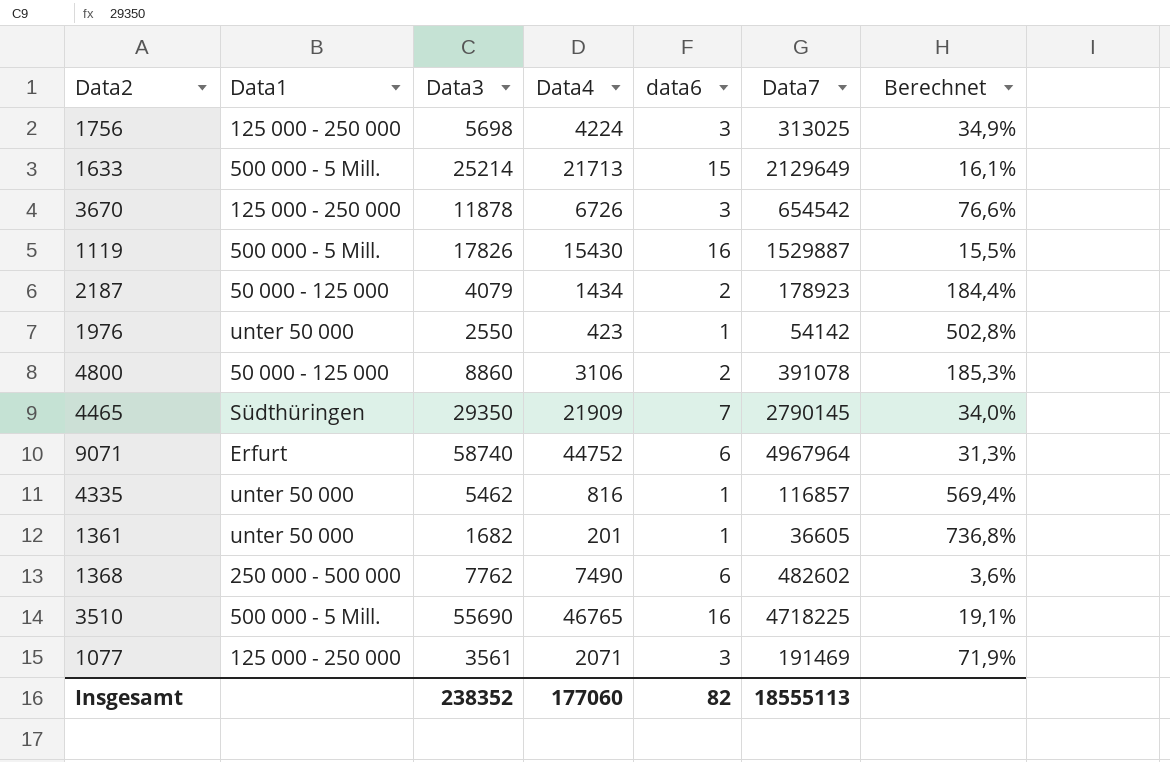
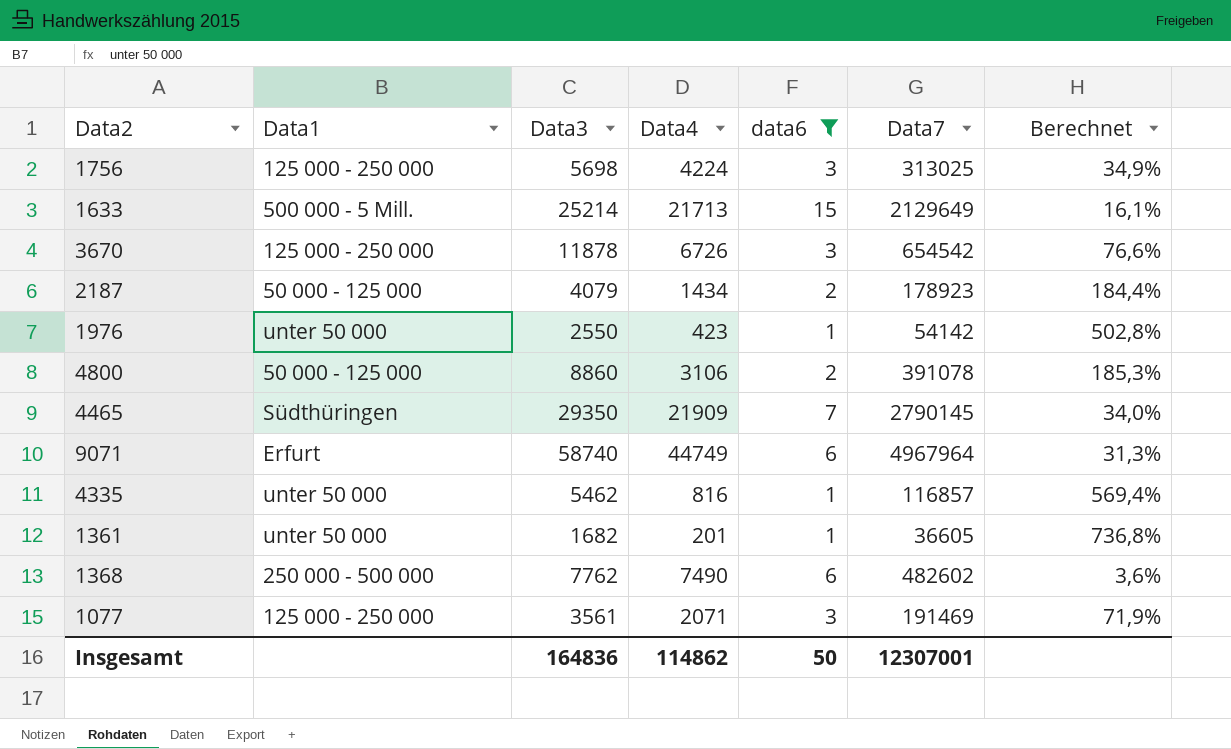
filter: none -> data6 != 16
9071 | Data4: 44752 -> 44749
Insgesamt | Data3: 238352 -> 164836
Insgesamt | Data4: 177060 -> 114862
Insgesamt | data6: 82 -> 50
Insgesamt | Data7: 18555113 -> 12307001

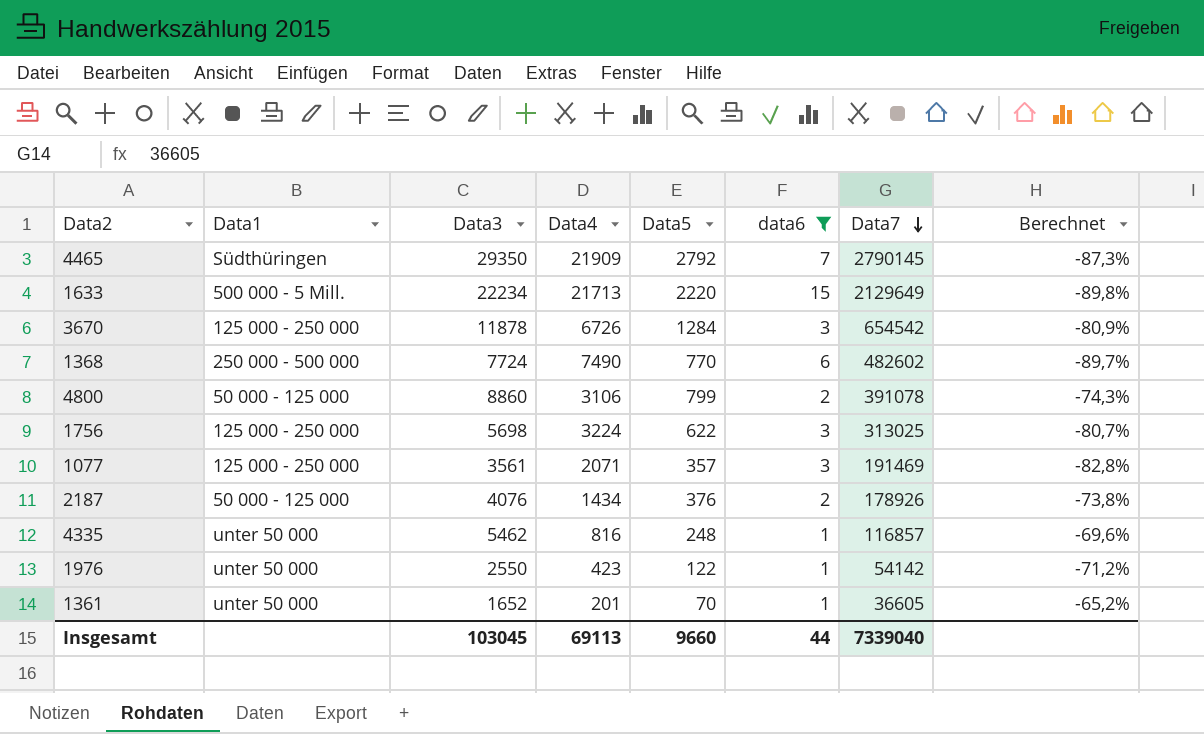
row order: none -> Data7 descending
column Data5 | position: none -> 5
column Berechnet | formula: ([Data3] - [Data4]) / [Data4] -> ([Data5] - [Data4]) / [Data4]
row 9071: Erfurt | 58740 | 44749 | 6 | 4967964 | 31,3% -> none
1633 | Data3: 25214 -> 22234
1368 | Data3: 7762 -> 7724
1756 | Data4: 4224 -> 3224
2187 | Data3: 4079 -> 4076
2187 | Data7: 178923 -> 178926
1361 | Data3: 1682 -> 1652
Insgesamt | Data3: 164836 -> 103045
Insgesamt | Data4: 114862 -> 69113
Insgesamt | data6: 50 -> 44
Insgesamt | Data7: 12307001 -> 7339040

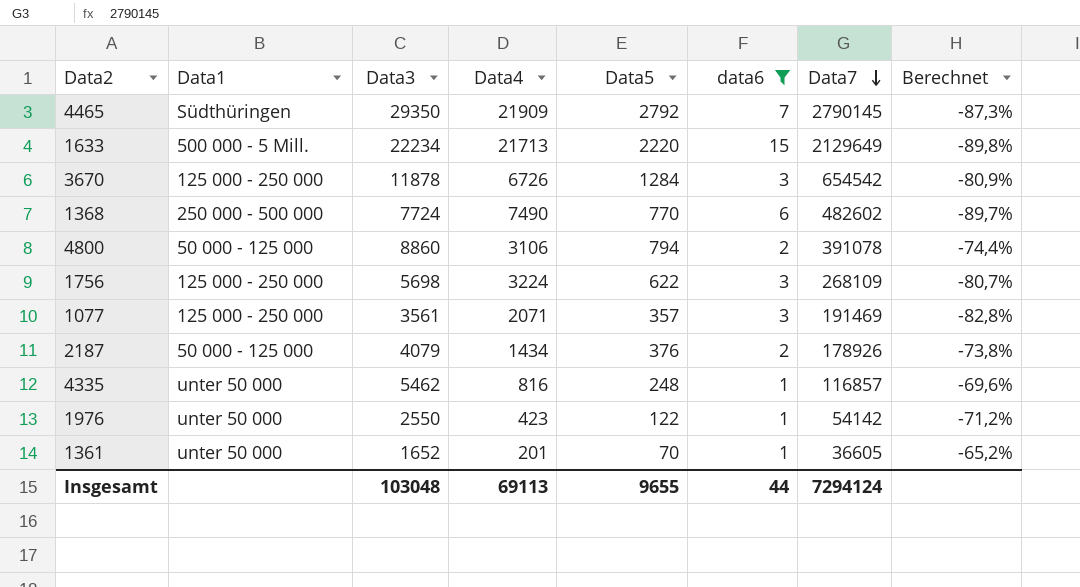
4800 | Data5: 799 -> 794
4800 | Berechnet: -74,3% -> -74,4%
1756 | Data7: 313025 -> 268109
2187 | Data3: 4076 -> 4079
Insgesamt | Data3: 103045 -> 103048
Insgesamt | Data5: 9660 -> 9655
Insgesamt | Data7: 7339040 -> 7294124

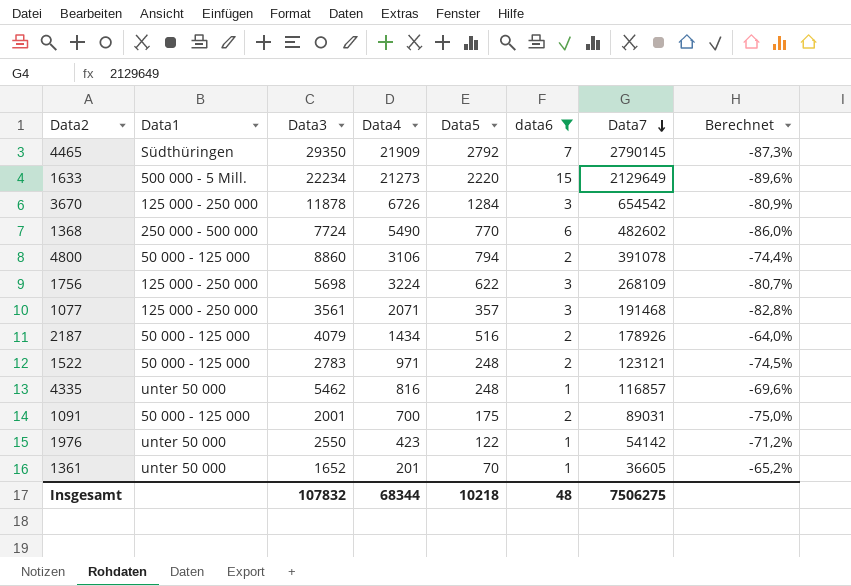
1633 | Data4: 21713 -> 21273
1633 | Berechnet: -89,8% -> -89,6%
1368 | Data4: 7490 -> 5490
1368 | Berechnet: -89,7% -> -86,0%
1077 | Data7: 191469 -> 191468
2187 | Data5: 376 -> 516
2187 | Berechnet: -73,8% -> -64,0%
row 1522: none -> 50 000 - 125 000 | 2783 | 971 | 248 | 2 | 123121 | -74,5%
row 1091: none -> 50 000 - 125 000 | 2001 | 700 | 175 | 2 | 89031 | -75,0%
Insgesamt | Data3: 103048 -> 107832
Insgesamt | Data4: 69113 -> 68344
Insgesamt | Data5: 9655 -> 10218
Insgesamt | data6: 44 -> 48
Insgesamt | Data7: 7294124 -> 7506275

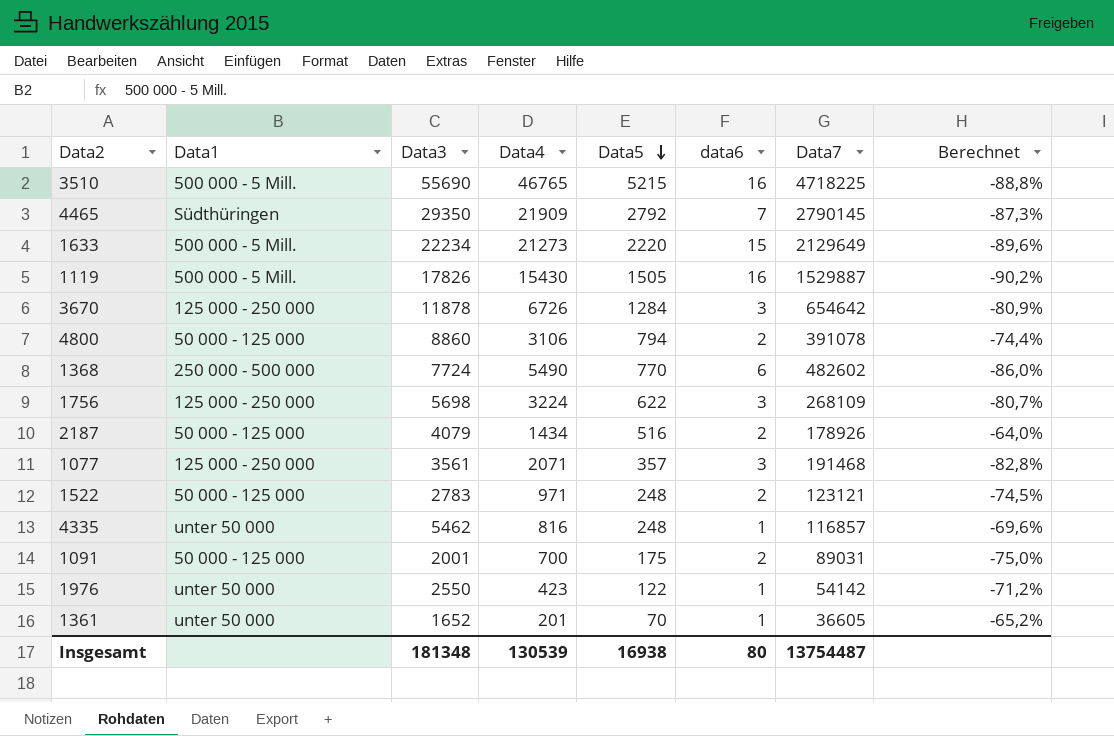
filter: data6 != 16 -> none
row order: Data7 descending -> Data5 descending
3670 | Data7: 654542 -> 654642
Insgesamt | Data3: 107832 -> 181348
Insgesamt | Data4: 68344 -> 130539
Insgesamt | Data5: 10218 -> 16938
Insgesamt | data6: 48 -> 80
Insgesamt | Data7: 7506275 -> 13754487

